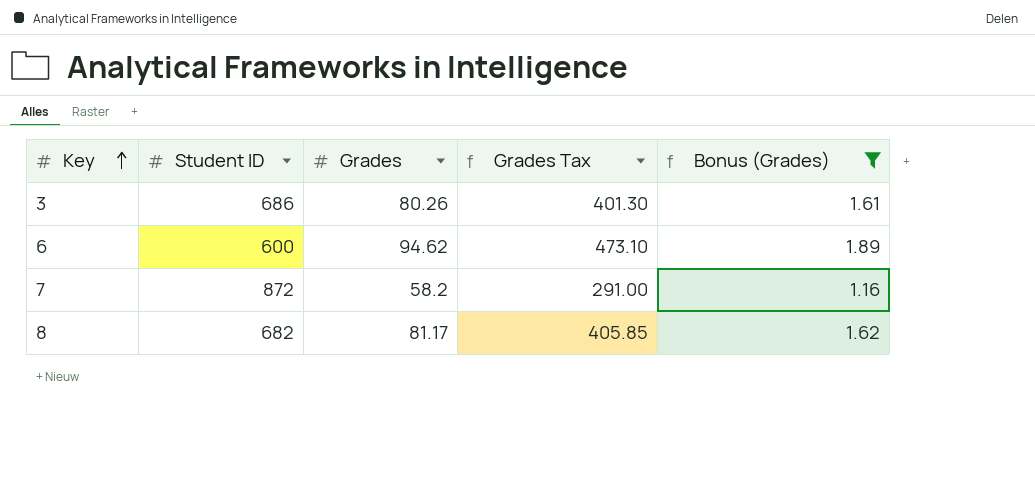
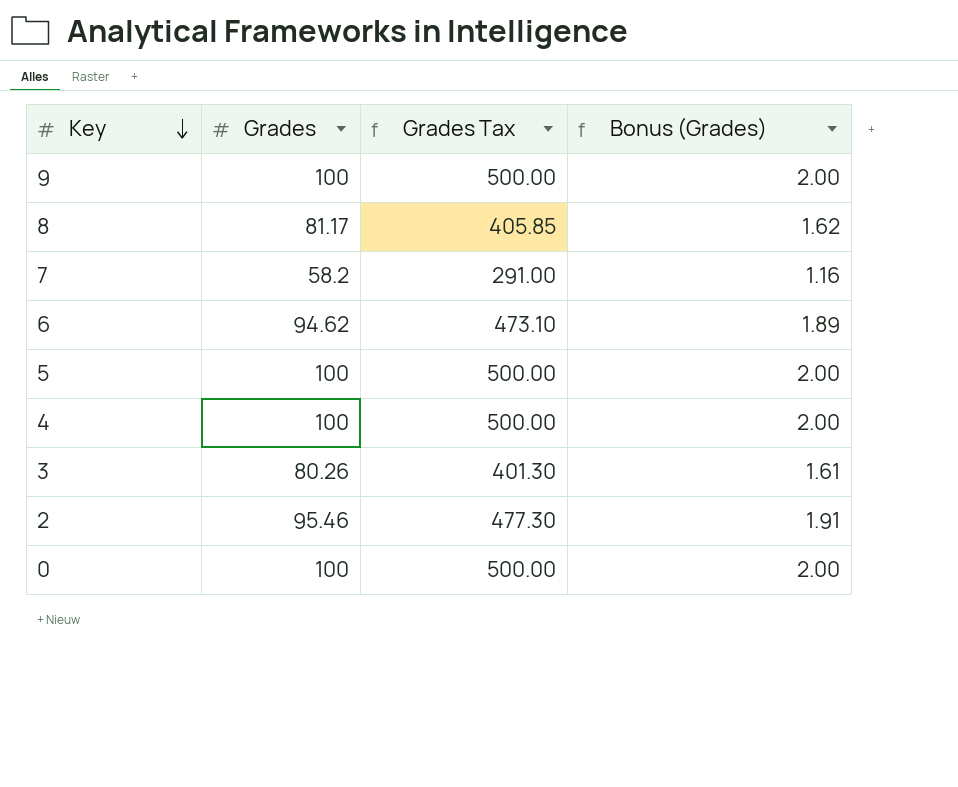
filter: Bonus (Grades) <= 1.89 -> none
row order: Key ascending -> Key descending
column Student ID | position: 2 -> none

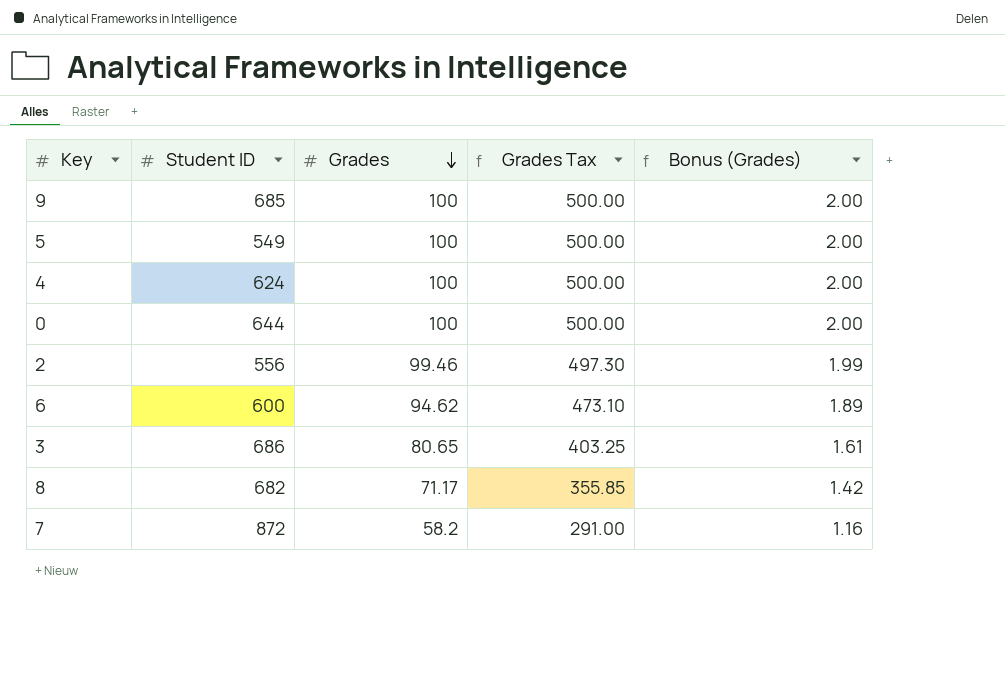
row order: Key descending -> Grades descending
column Student ID | position: none -> 2
2 | Grades: 95.46 -> 99.46
2 | Grades Tax: 477.30 -> 497.30
2 | Bonus (Grades): 1.91 -> 1.99
3 | Grades: 80.26 -> 80.65
3 | Grades Tax: 401.30 -> 403.25
8 | Grades: 81.17 -> 71.17
8 | Grades Tax: 405.85 -> 355.85
8 | Bonus (Grades): 1.62 -> 1.42

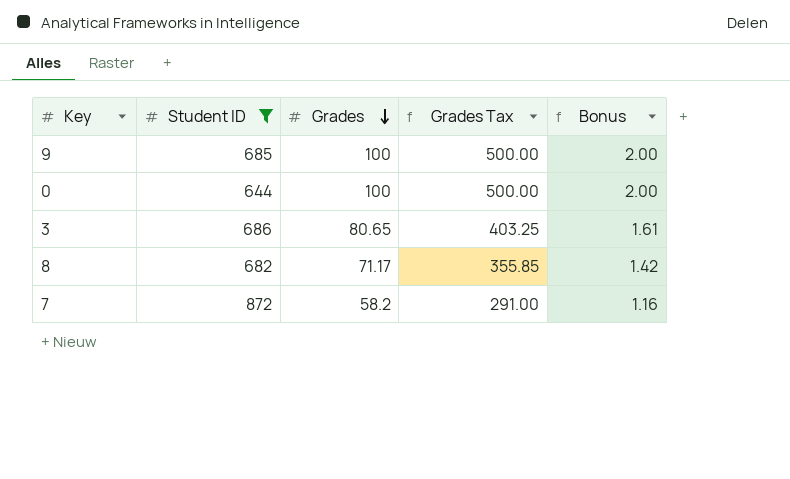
filter: none -> Student ID >= 644
column name: Bonus (Grades) -> Bonus

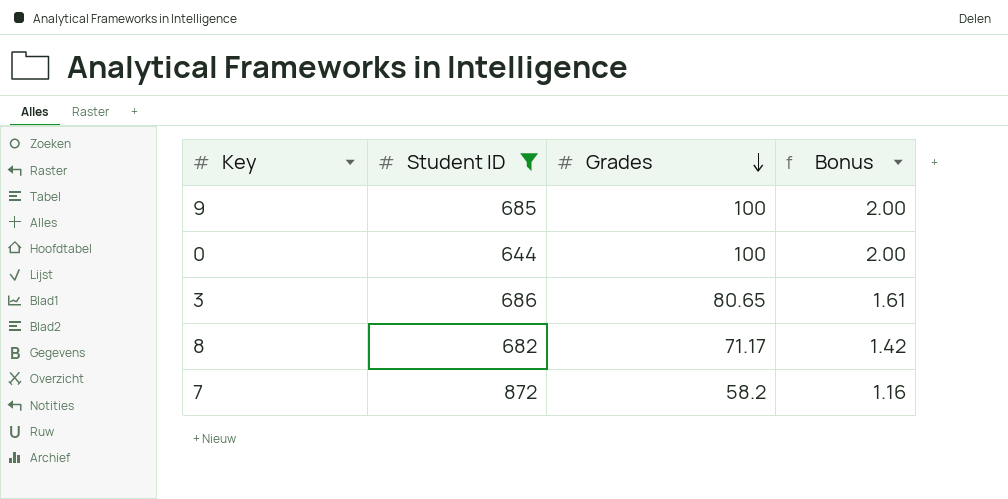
column Grades Tax | formula: [Grades] * 5 -> none

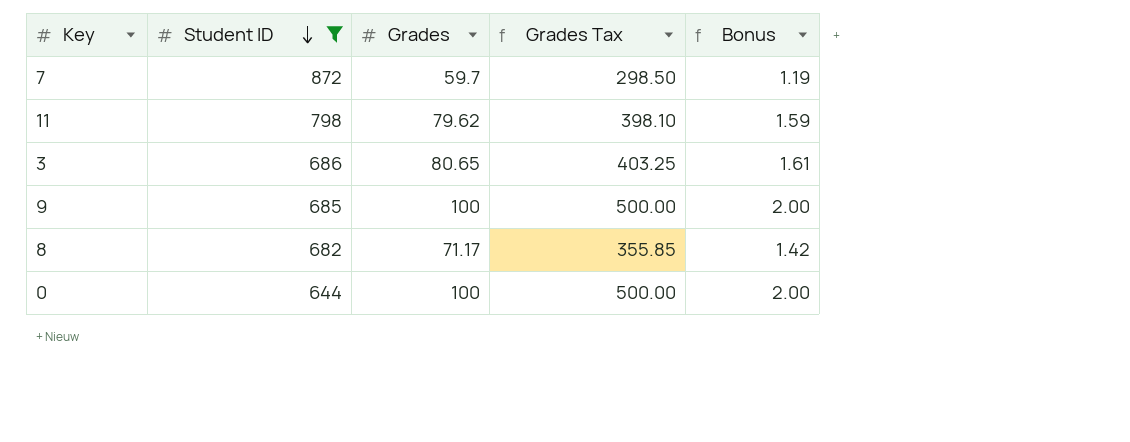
row order: Grades descending -> Student ID descending
column Grades Tax | formula: none -> [Grades] * 5
7 | Grades: 58.2 -> 59.7
7 | Bonus: 1.16 -> 1.19
row 11: none -> 798 | 79.62 | 398.10 | 1.59

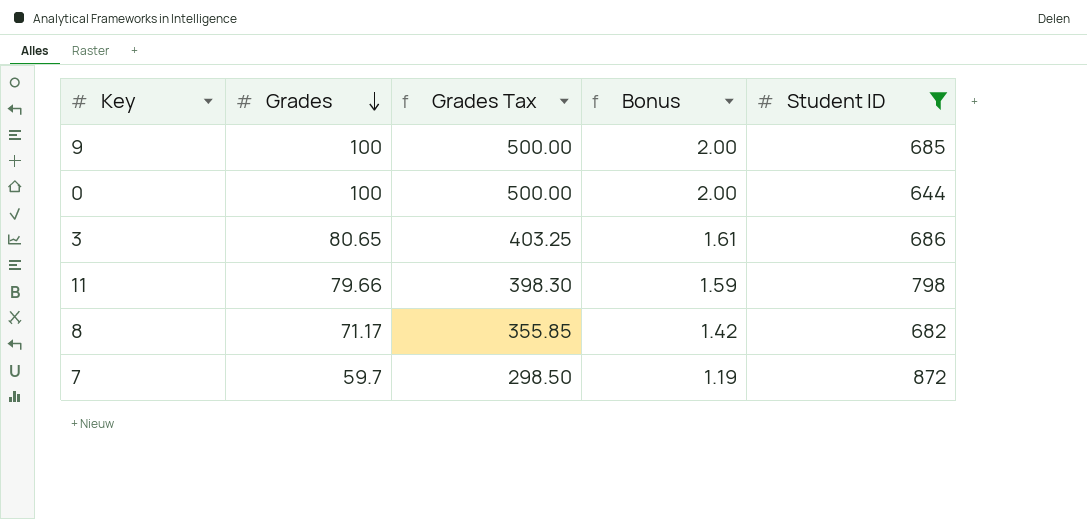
row order: Student ID descending -> Grades descending
column Student ID | position: 2 -> 5
11 | Grades: 79.62 -> 79.66
11 | Grades Tax: 398.10 -> 398.30

